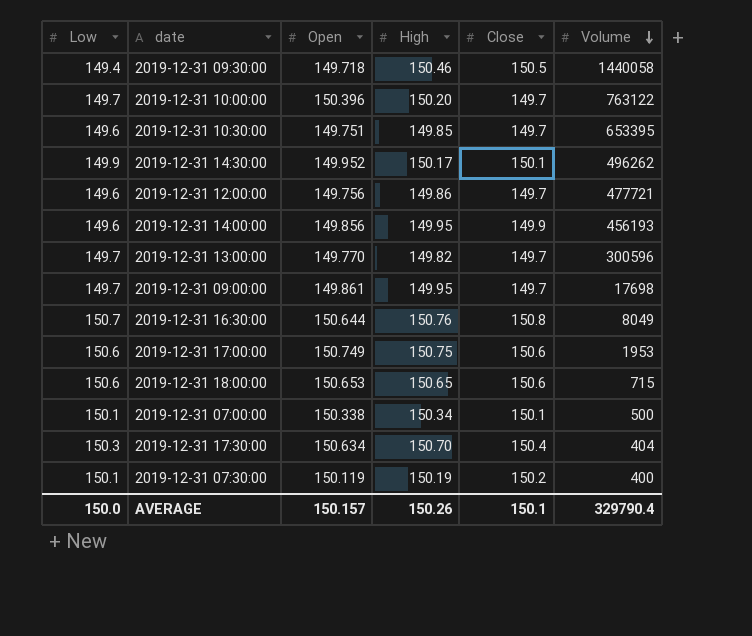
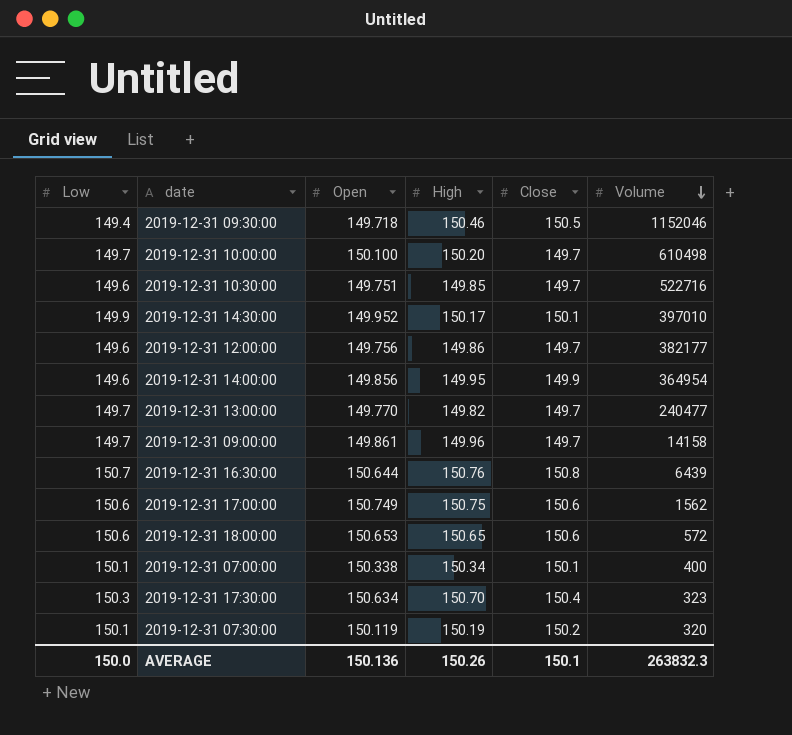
2019-12-31 09:30:00 | Volume: 1440058 -> 1152046
2019-12-31 10:00:00 | Open: 150.396 -> 150.100
2019-12-31 10:00:00 | Volume: 763122 -> 610498
2019-12-31 10:30:00 | Volume: 653395 -> 522716
2019-12-31 14:30:00 | Volume: 496262 -> 397010
2019-12-31 12:00:00 | Volume: 477721 -> 382177
2019-12-31 14:00:00 | Volume: 456193 -> 364954
2019-12-31 13:00:00 | Volume: 300596 -> 240477
2019-12-31 09:00:00 | High: 149.95 -> 149.96
2019-12-31 09:00:00 | Volume: 17698 -> 14158
2019-12-31 16:30:00 | Volume: 8049 -> 6439
2019-12-31 17:00:00 | Volume: 1953 -> 1562
2019-12-31 18:00:00 | Volume: 715 -> 572
2019-12-31 07:00:00 | Volume: 500 -> 400
2019-12-31 17:30:00 | Volume: 404 -> 323
2019-12-31 07:30:00 | Volume: 400 -> 320
AVERAGE | Open: 150.157 -> 150.136
AVERAGE | Volume: 329790.4 -> 263832.3

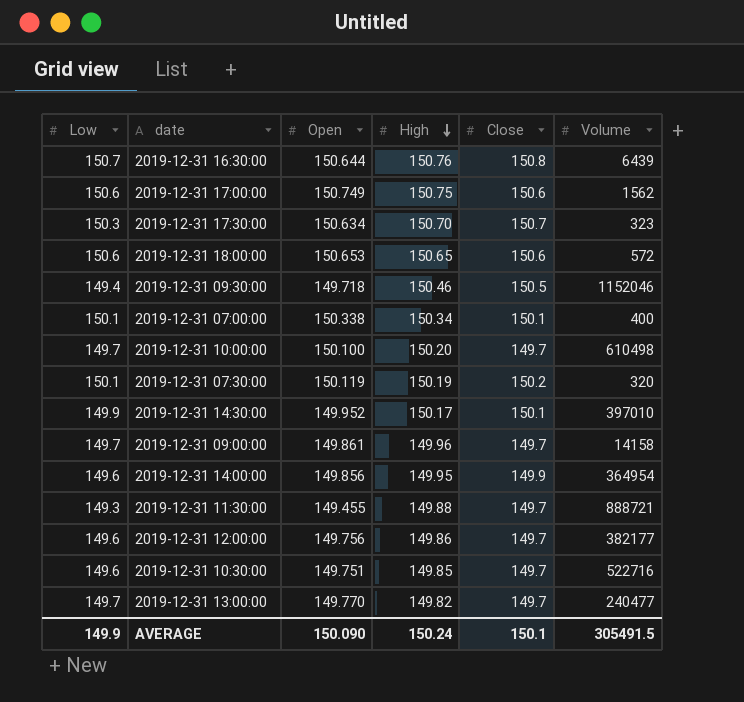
row order: Volume descending -> High descending
2019-12-31 17:30:00 | Close: 150.4 -> 150.7
row 2019-12-31 11:30:00: none -> 149.3 | 149.455 | 149.88 | 149.7 | 888721
AVERAGE | Low: 150.0 -> 149.9
AVERAGE | Open: 150.136 -> 150.090
AVERAGE | High: 150.26 -> 150.24
AVERAGE | Volume: 263832.3 -> 305491.5

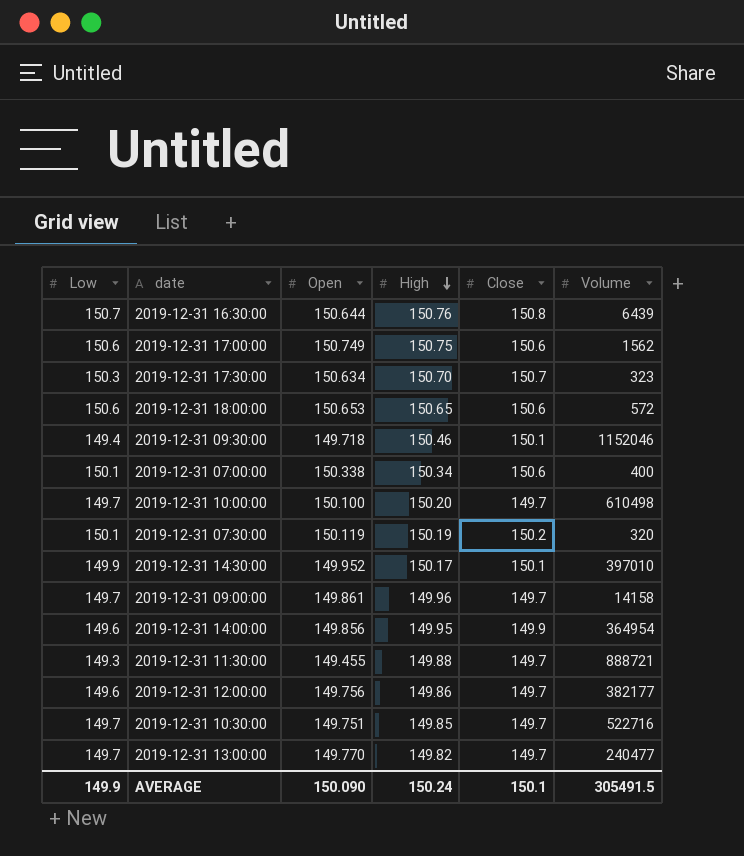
2019-12-31 09:30:00 | Close: 150.5 -> 150.1
2019-12-31 07:00:00 | Close: 150.1 -> 150.6
2019-12-31 10:30:00 | Low: 149.6 -> 149.7

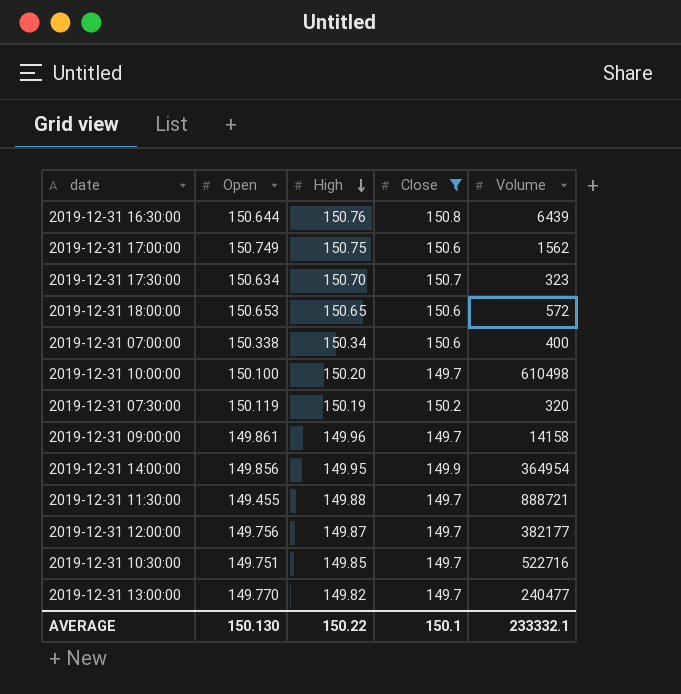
filter: none -> Close != 150.1
column Low | position: 1 -> none
2019-12-31 12:00:00 | High: 149.86 -> 149.87
AVERAGE | Open: 150.090 -> 150.130
AVERAGE | High: 150.24 -> 150.22
AVERAGE | Volume: 305491.5 -> 233332.1

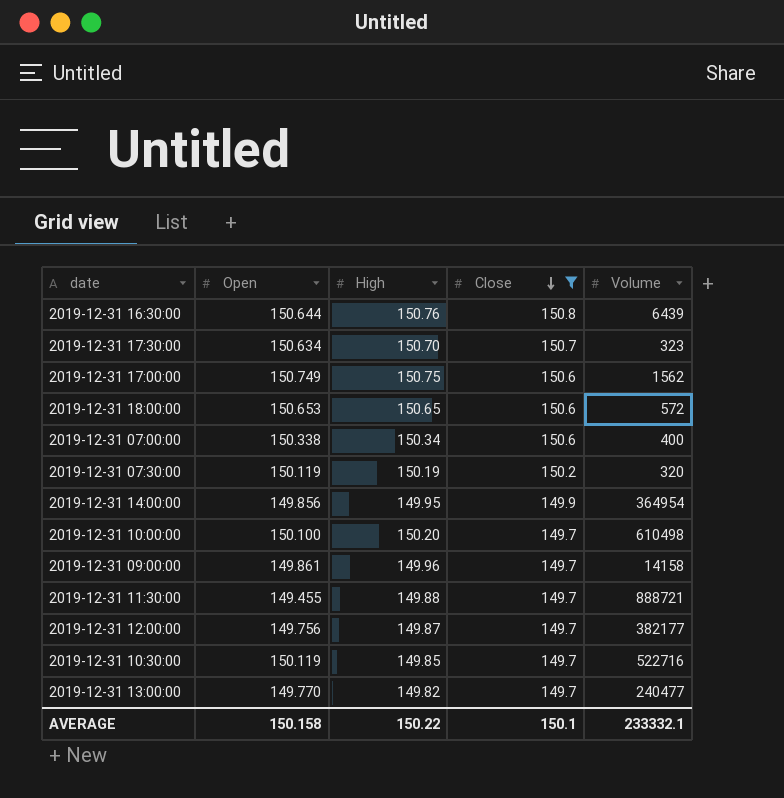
row order: High descending -> Close descending
2019-12-31 10:30:00 | Open: 149.751 -> 150.119
AVERAGE | Open: 150.130 -> 150.158

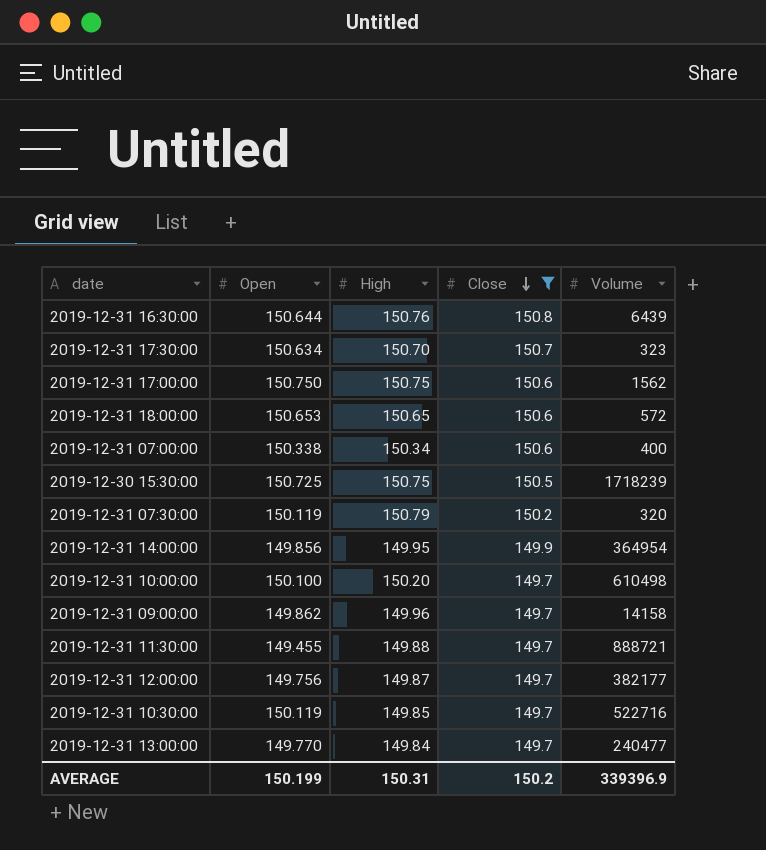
2019-12-31 17:00:00 | Open: 150.749 -> 150.750
row 2019-12-30 15:30:00: none -> 150.725 | 150.75 | 150.5 | 1718239
2019-12-31 07:30:00 | High: 150.19 -> 150.79
2019-12-31 09:00:00 | Open: 149.861 -> 149.862
2019-12-31 13:00:00 | High: 149.82 -> 149.84
AVERAGE | Open: 150.158 -> 150.199
AVERAGE | High: 150.22 -> 150.31
AVERAGE | Close: 150.1 -> 150.2
AVERAGE | Volume: 233332.1 -> 339396.9

